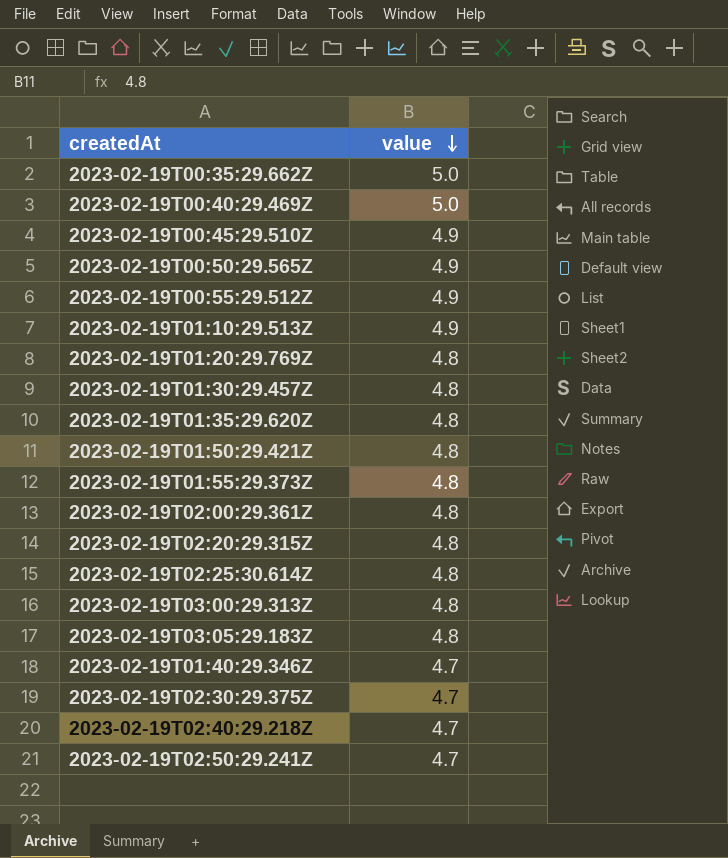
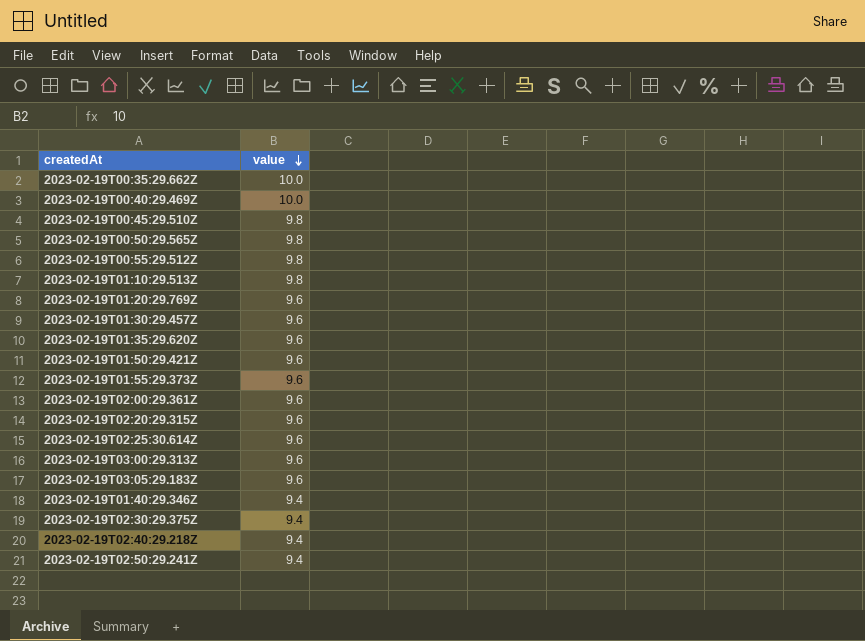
2023-02-19T00:35:29.662Z | value: 5.0 -> 10.0
2023-02-19T00:40:29.469Z | value: 5.0 -> 10.0
2023-02-19T00:45:29.510Z | value: 4.9 -> 9.8
2023-02-19T00:50:29.565Z | value: 4.9 -> 9.8
2023-02-19T00:55:29.512Z | value: 4.9 -> 9.8
2023-02-19T01:10:29.513Z | value: 4.9 -> 9.8
2023-02-19T01:20:29.769Z | value: 4.8 -> 9.6
2023-02-19T01:30:29.457Z | value: 4.8 -> 9.6
2023-02-19T01:35:29.620Z | value: 4.8 -> 9.6
2023-02-19T01:50:29.421Z | value: 4.8 -> 9.6
2023-02-19T01:55:29.373Z | value: 4.8 -> 9.6
2023-02-19T02:00:29.361Z | value: 4.8 -> 9.6
2023-02-19T02:20:29.315Z | value: 4.8 -> 9.6
2023-02-19T02:25:30.614Z | value: 4.8 -> 9.6
2023-02-19T03:00:29.313Z | value: 4.8 -> 9.6
2023-02-19T03:05:29.183Z | value: 4.8 -> 9.6
2023-02-19T01:40:29.346Z | value: 4.7 -> 9.4
2023-02-19T02:30:29.375Z | value: 4.7 -> 9.4
2023-02-19T02:40:29.218Z | value: 4.7 -> 9.4
2023-02-19T02:50:29.241Z | value: 4.7 -> 9.4

